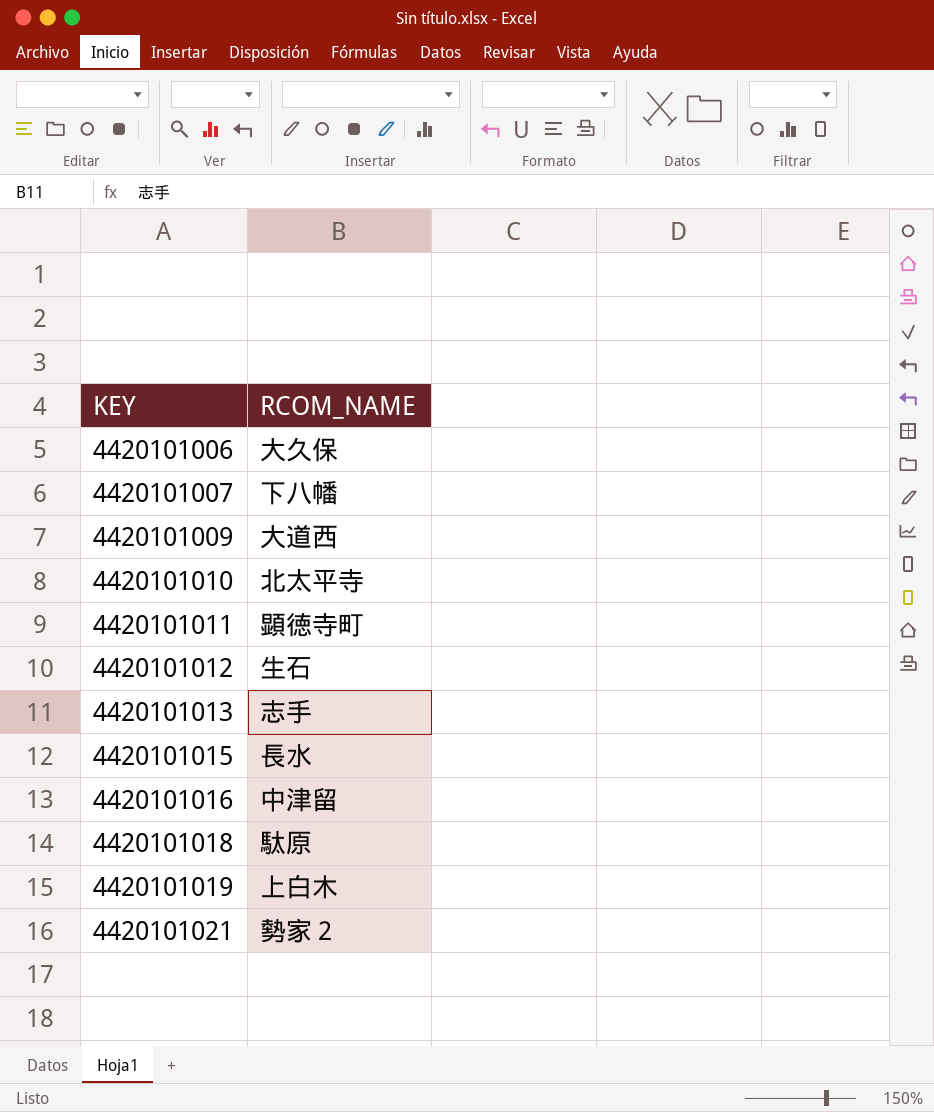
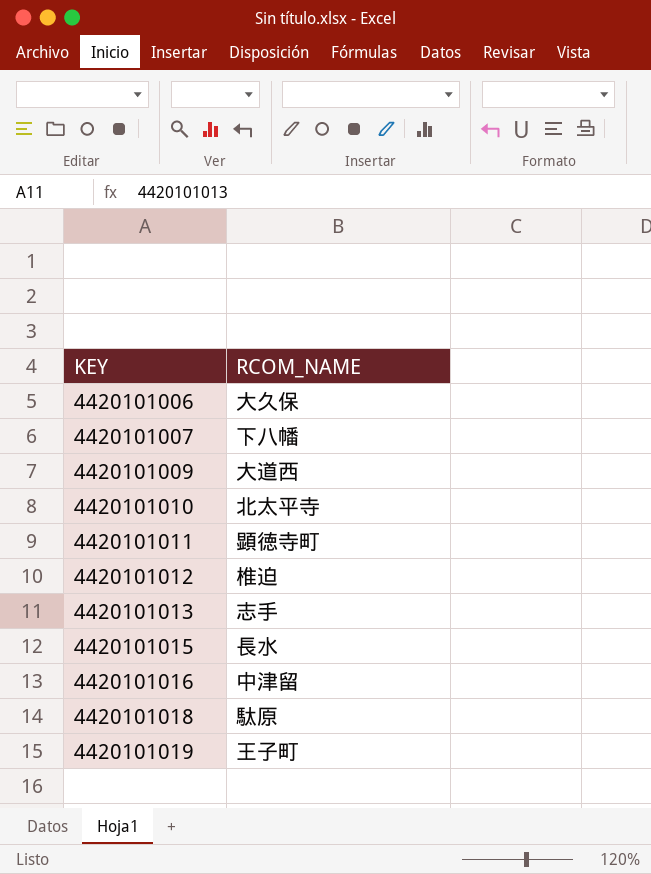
row 4420101021: 勢家２ -> none
4420101012 | RCOM_NAME: 生石 -> 椎迫
4420101019 | RCOM_NAME: 上白木 -> 王子町

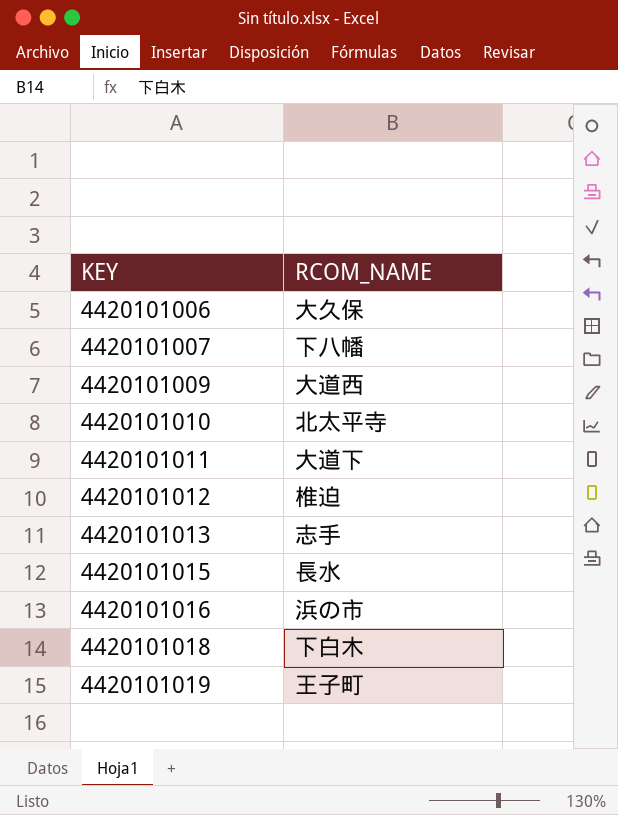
4420101011 | RCOM_NAME: 顕徳寺町 -> 大道下
4420101016 | RCOM_NAME: 中津留 -> 浜の市
4420101018 | RCOM_NAME: 駄原 -> 下白木

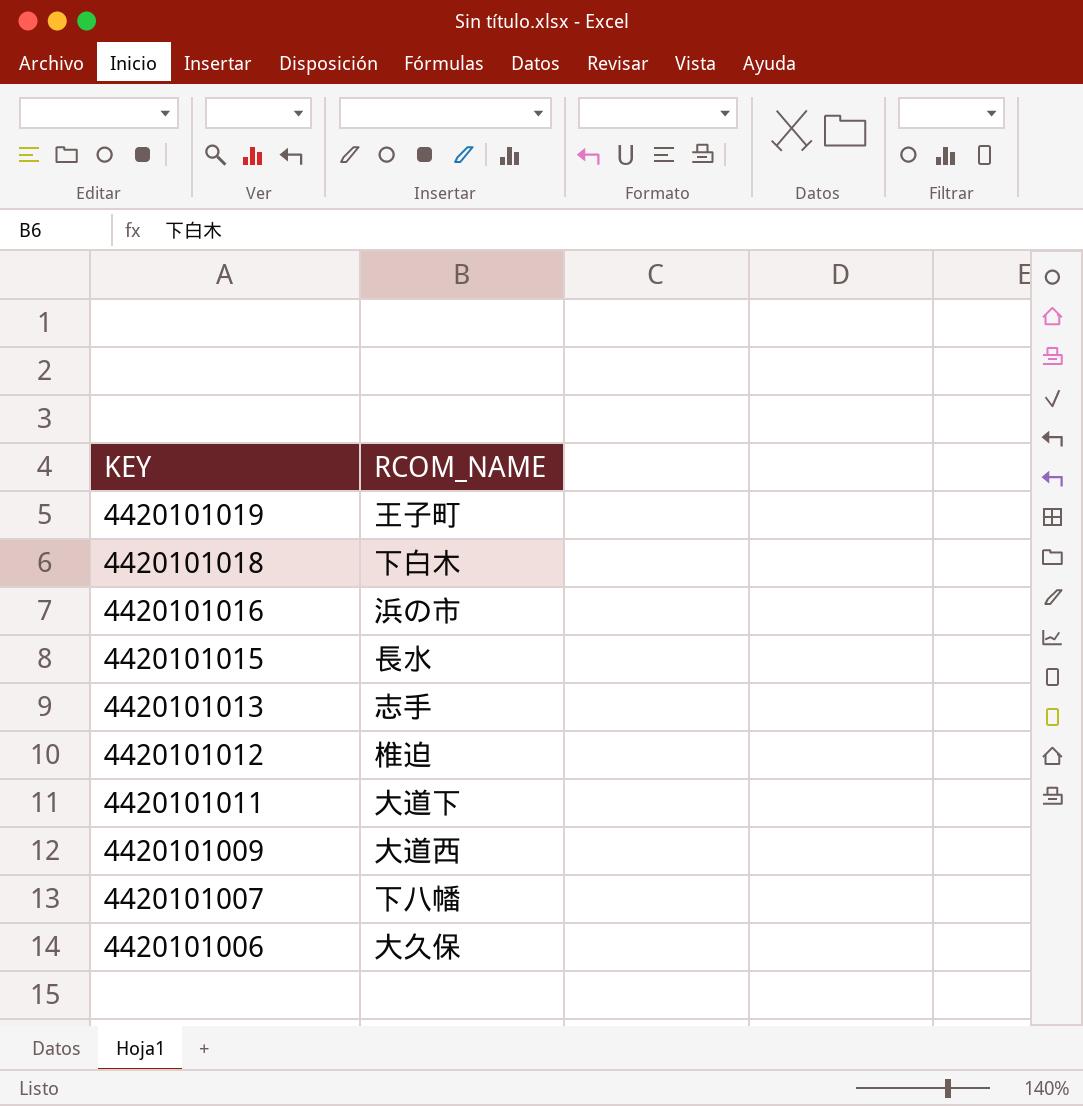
row order: KEY ascending -> KEY descending
row 4420101010: 北太平寺 -> none

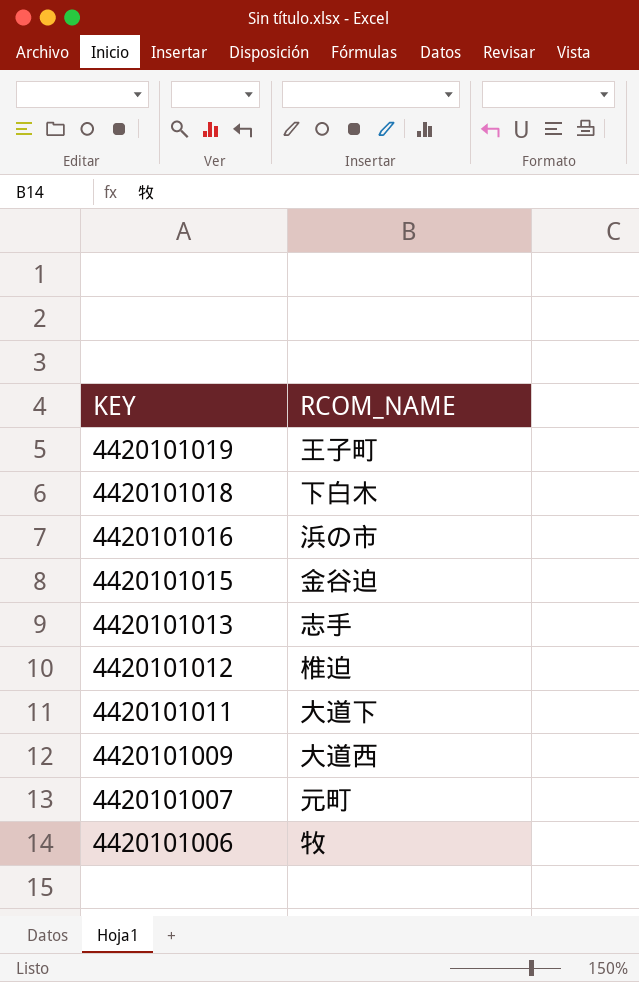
4420101015 | RCOM_NAME: 長水 -> 金谷迫
4420101007 | RCOM_NAME: 下八幡 -> 元町
4420101006 | RCOM_NAME: 大久保 -> 牧

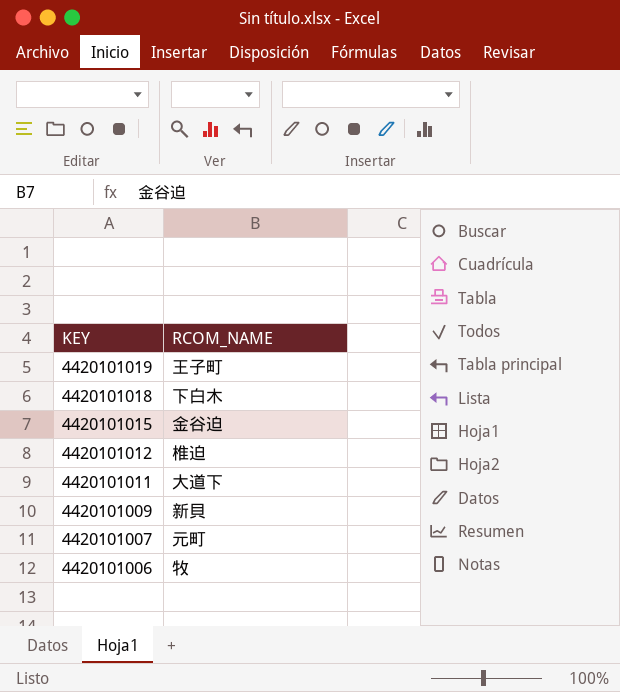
row 4420101016: 浜の市 -> none
row 4420101013: 志手 -> none
4420101009 | RCOM_NAME: 大道西 -> 新貝

